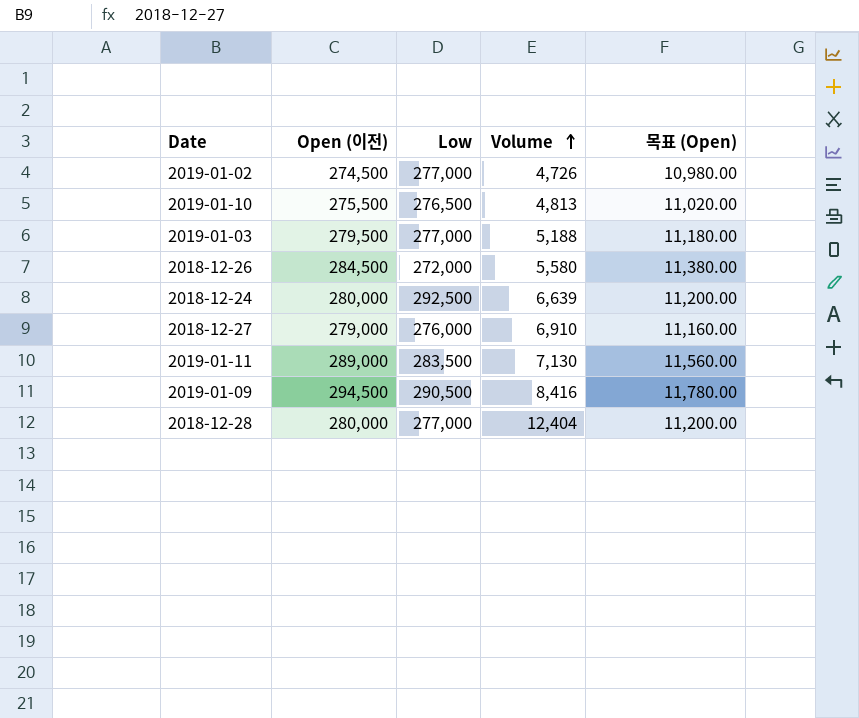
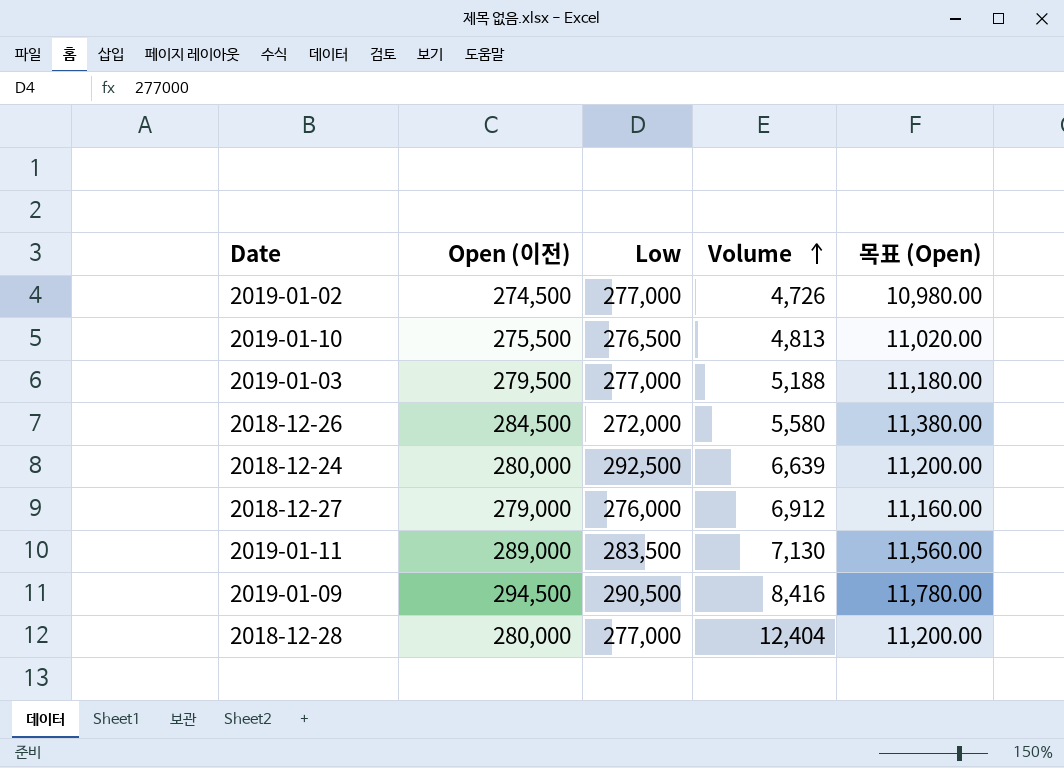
2018-12-27 | Volume: 6,910 -> 6,912

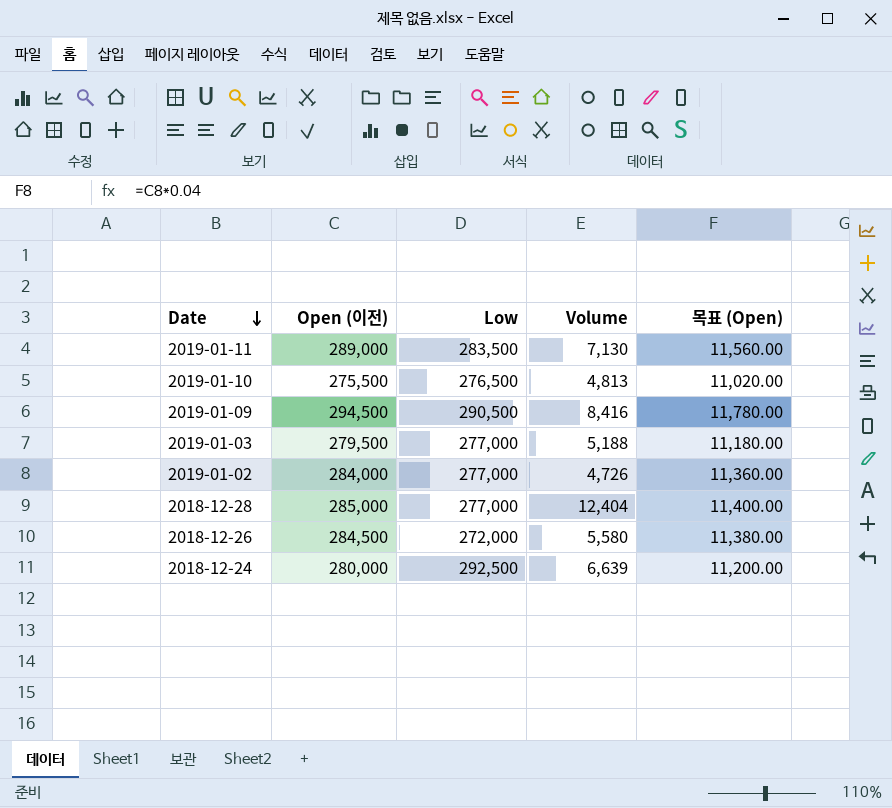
row order: Volume ascending -> Date descending
row 2018-12-27: 279,000 | 276,000 | 6,912 | 11,160.00 -> none
2019-01-02 | Open (이전): 274,500 -> 284,000
2019-01-02 | 목표 (Open): 10,980.00 -> 11,360.00
2018-12-28 | Open (이전): 280,000 -> 285,000
2018-12-28 | 목표 (Open): 11,200.00 -> 11,400.00

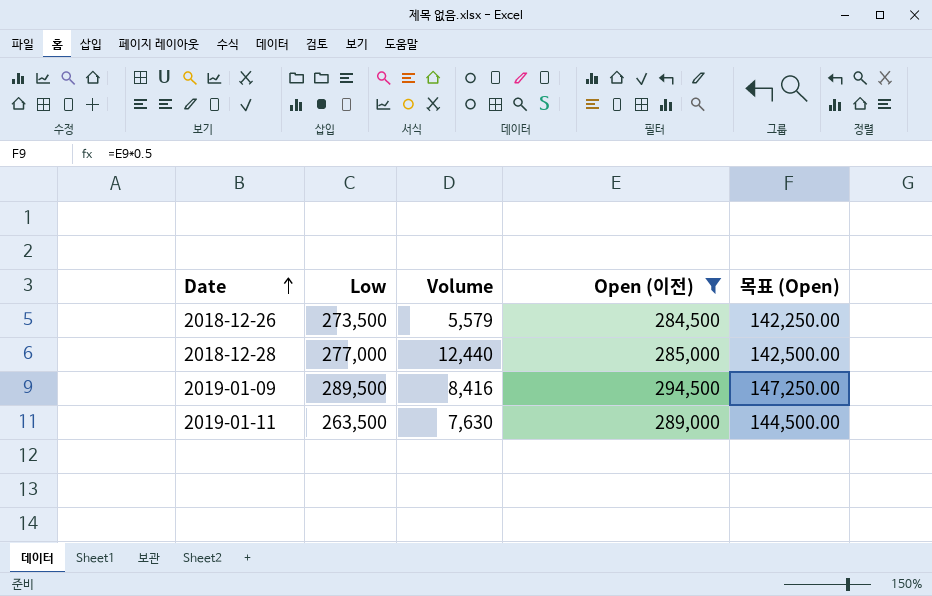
filter: none -> Open (이전) >= 284,500
row order: Date descending -> Date ascending
column Open (이전) | position: 2 -> 4
column 목표 (Open) | formula: [Open (이전)] * 0.04 -> [Open (이전)] * 0.5
2018-12-26 | Low: 272,000 -> 273,500
2018-12-26 | Volume: 5,580 -> 5,579
2018-12-28 | Volume: 12,404 -> 12,440
2019-01-09 | Low: 290,500 -> 289,500
2019-01-11 | Low: 283,500 -> 263,500
2019-01-11 | Volume: 7,130 -> 7,630

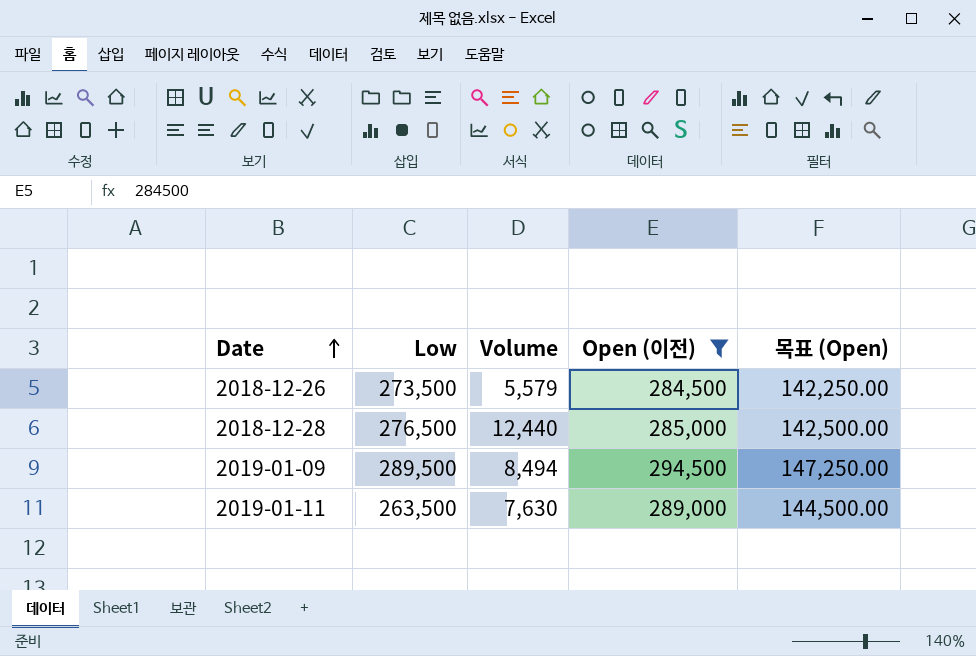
2018-12-28 | Low: 277,000 -> 276,500
2019-01-09 | Volume: 8,416 -> 8,494

